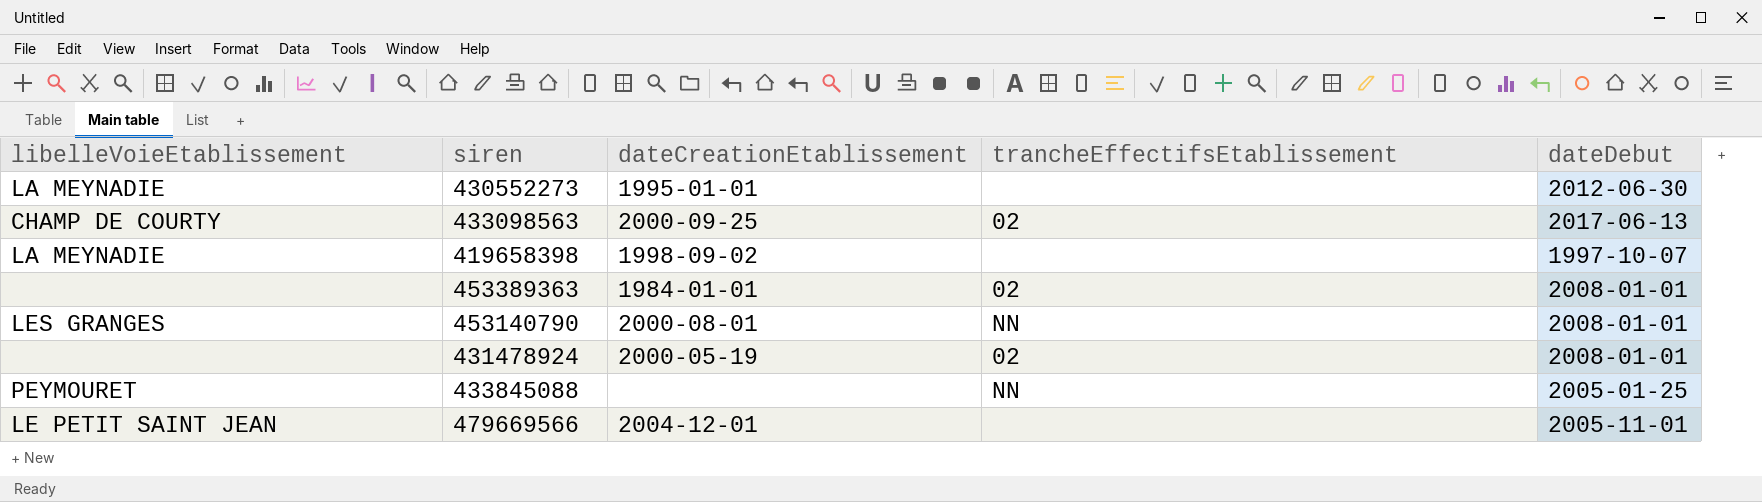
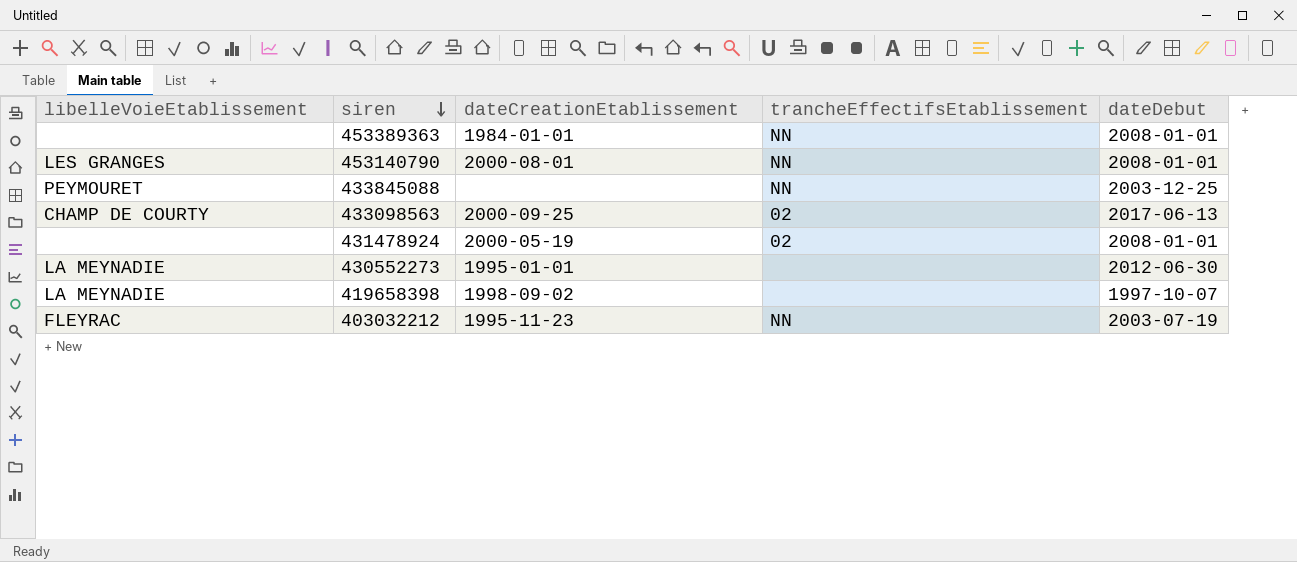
row order: none -> siren descending
row 479669566: LE PETIT SAINT JEAN | 2004-12-01 | none | 2005-11-01 -> none
453389363 | trancheEffectifsEtablissement: 02 -> NN
433845088 | dateDebut: 2005-01-25 -> 2003-12-25
row 403032212: none -> FLEYRAC | 1995-11-23 | NN | 2003-07-19

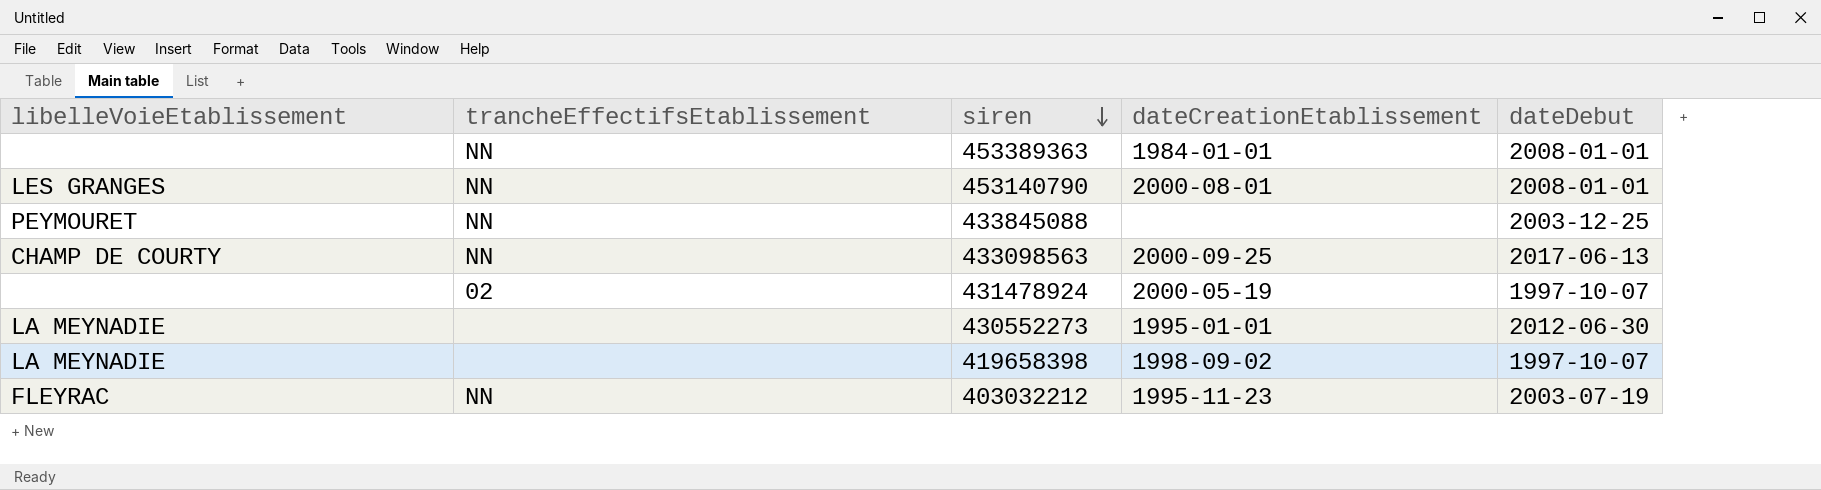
column trancheEffectifsEtablissement | position: 4 -> 2
433098563 | trancheEffectifsEtablissement: 02 -> NN
431478924 | dateDebut: 2008-01-01 -> 1997-10-07

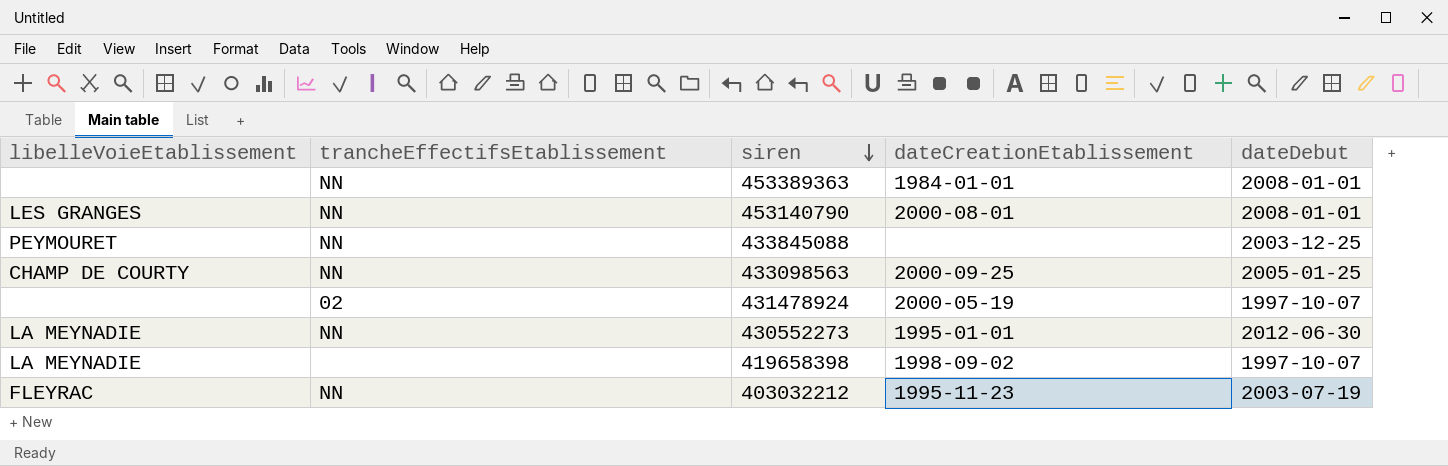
433098563 | dateDebut: 2017-06-13 -> 2005-01-25
430552273 | trancheEffectifsEtablissement: none -> NN

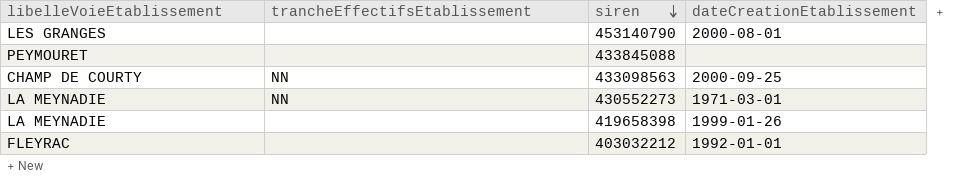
column dateDebut | position: 5 -> none
row 453389363: none | NN | 1984-01-01 | 2008-01-01 -> none
row 431478924: none | 02 | 2000-05-19 | 1997-10-07 -> none
453140790 | trancheEffectifsEtablissement: NN -> none
433845088 | trancheEffectifsEtablissement: NN -> none
430552273 | dateCreationEtablissement: 1995-01-01 -> 1971-03-01
419658398 | dateCreationEtablissement: 1998-09-02 -> 1999-01-26
403032212 | trancheEffectifsEtablissement: NN -> none
403032212 | dateCreationEtablissement: 1995-11-23 -> 1992-01-01

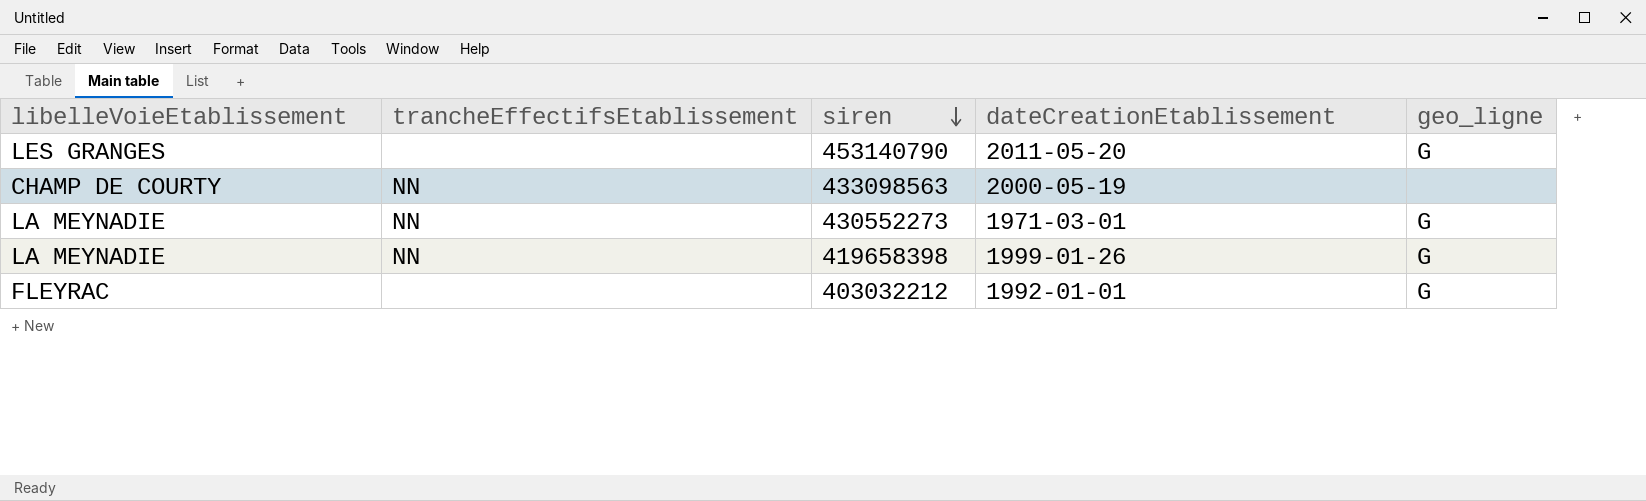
column geo_ligne | position: none -> 5
row 433845088: PEYMOURET | none | none -> none
453140790 | dateCreationEtablissement: 2000-08-01 -> 2011-05-20
433098563 | dateCreationEtablissement: 2000-09-25 -> 2000-05-19
419658398 | trancheEffectifsEtablissement: none -> NN

